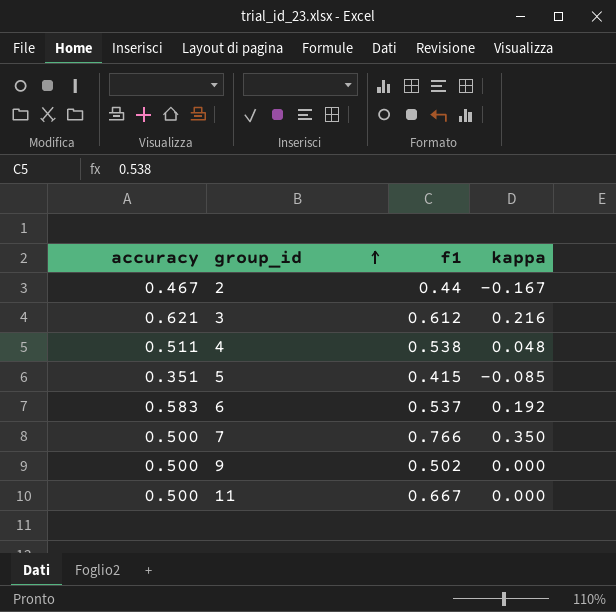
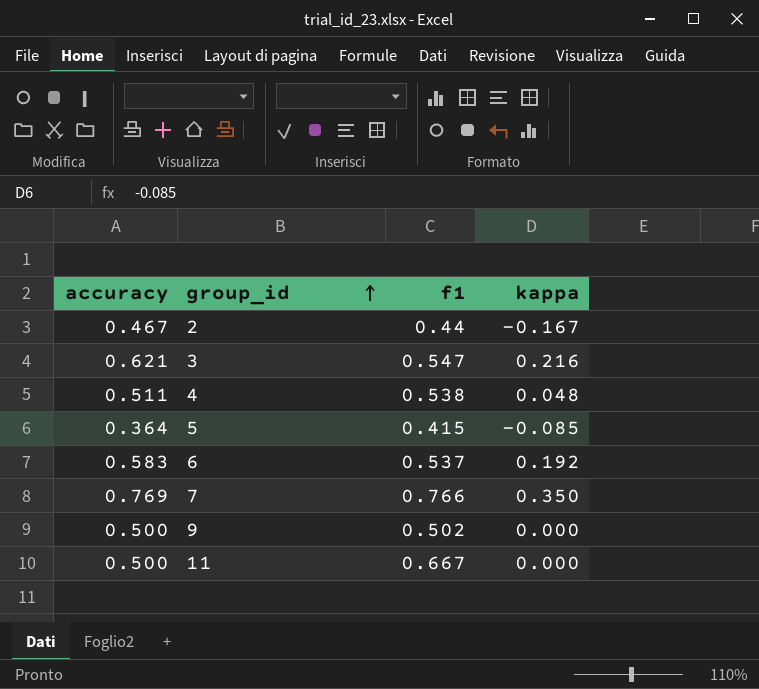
3 | f1: 0.612 -> 0.547
5 | accuracy: 0.351 -> 0.364
7 | accuracy: 0.500 -> 0.769

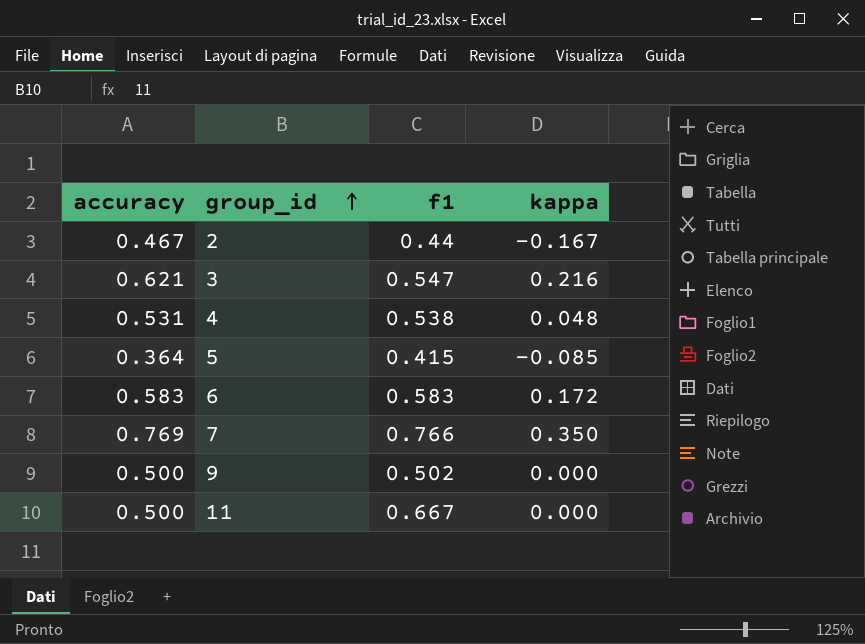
4 | accuracy: 0.511 -> 0.531
6 | f1: 0.537 -> 0.583
6 | kappa: 0.192 -> 0.172

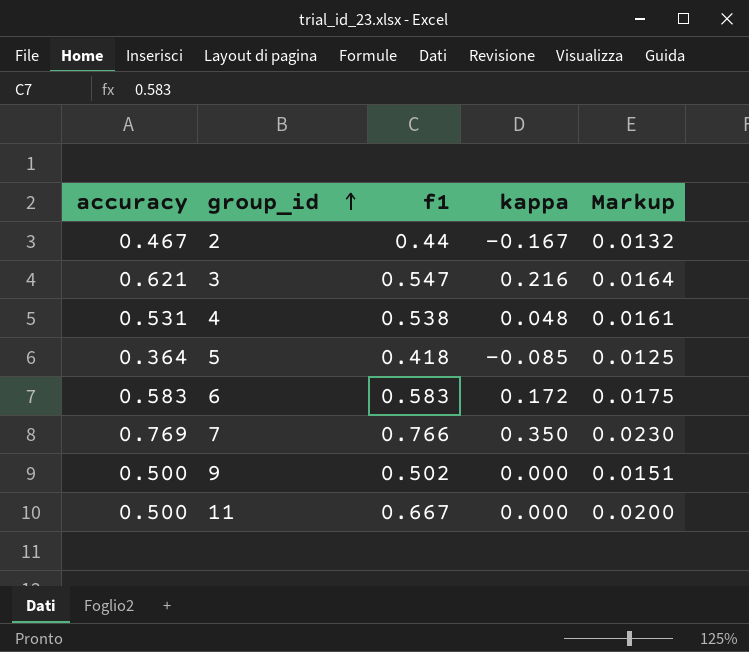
column Markup | formula: none -> [f1] * 0.03
5 | f1: 0.415 -> 0.418

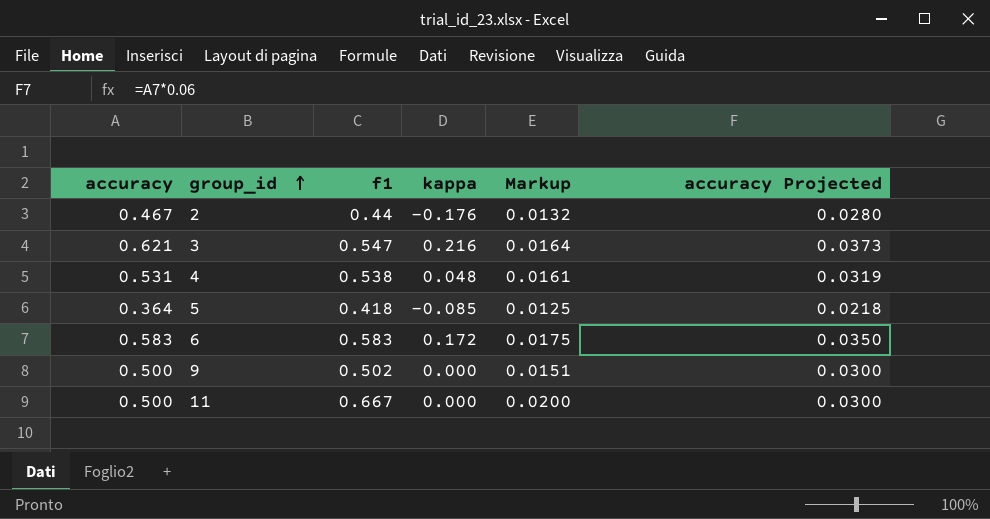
column accuracy Projected | formula: none -> [accuracy] * 0.06
row 7: 0.769 | 0.766 | 0.350 | 0.0230 -> none
2 | kappa: -0.167 -> -0.176

